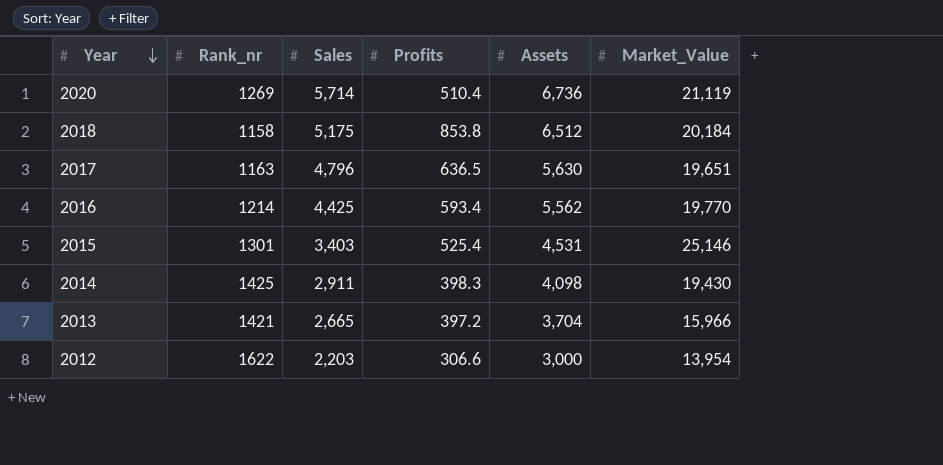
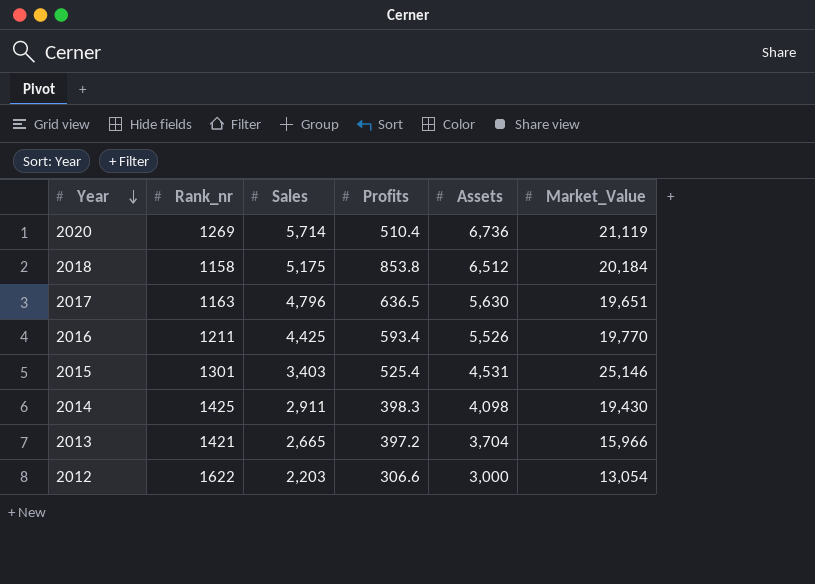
2016 | Rank_nr: 1214 -> 1211
2016 | Assets: 5,562 -> 5,526
2012 | Market_Value: 13,954 -> 13,054

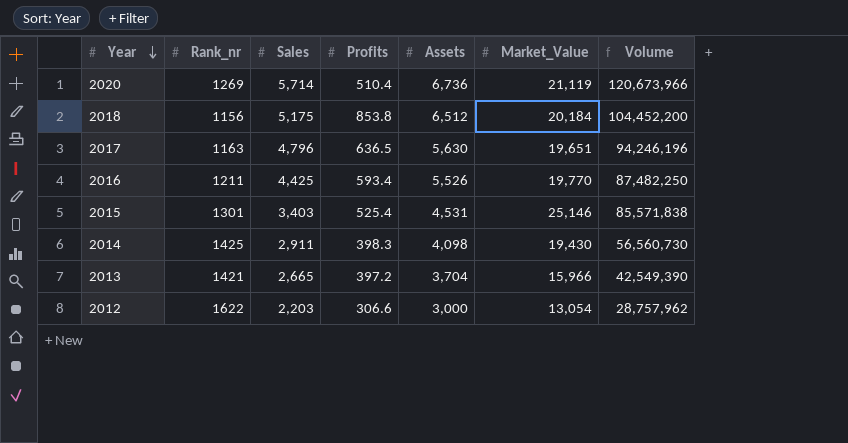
column Volume | formula: none -> [Sales] * [Market_Value]
2018 | Rank_nr: 1158 -> 1156

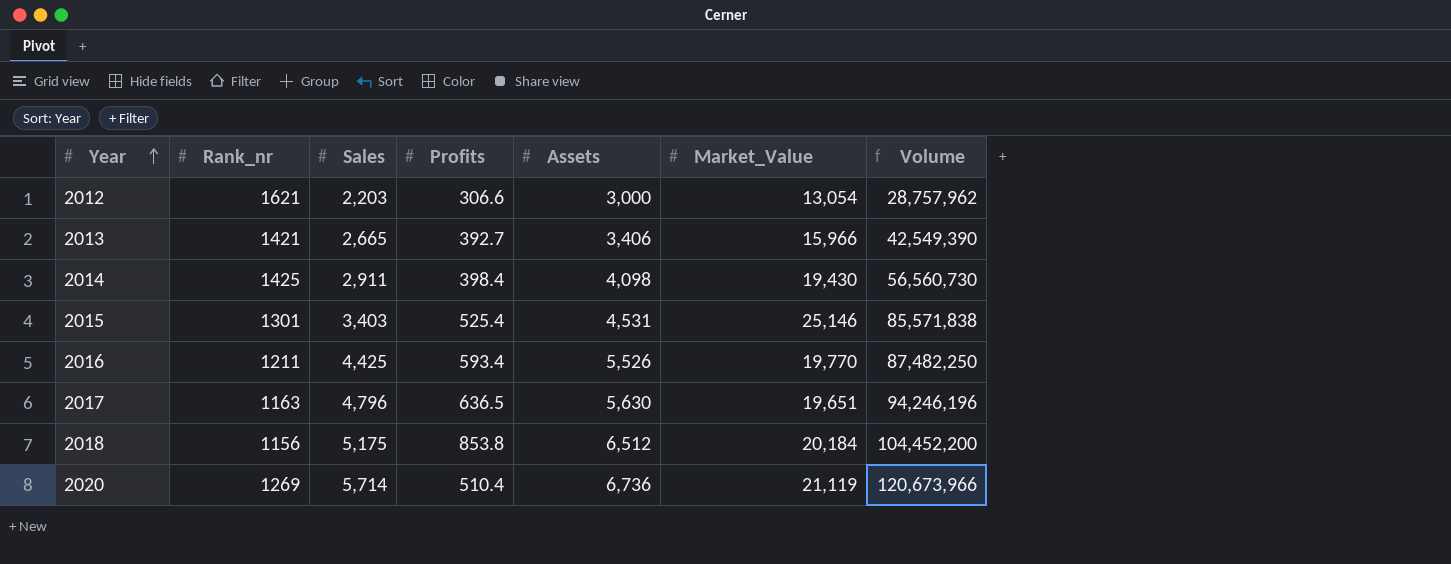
row order: Year descending -> Year ascending
2012 | Rank_nr: 1622 -> 1621
2013 | Profits: 397.2 -> 392.7
2013 | Assets: 3,704 -> 3,406
2014 | Profits: 398.3 -> 398.4

